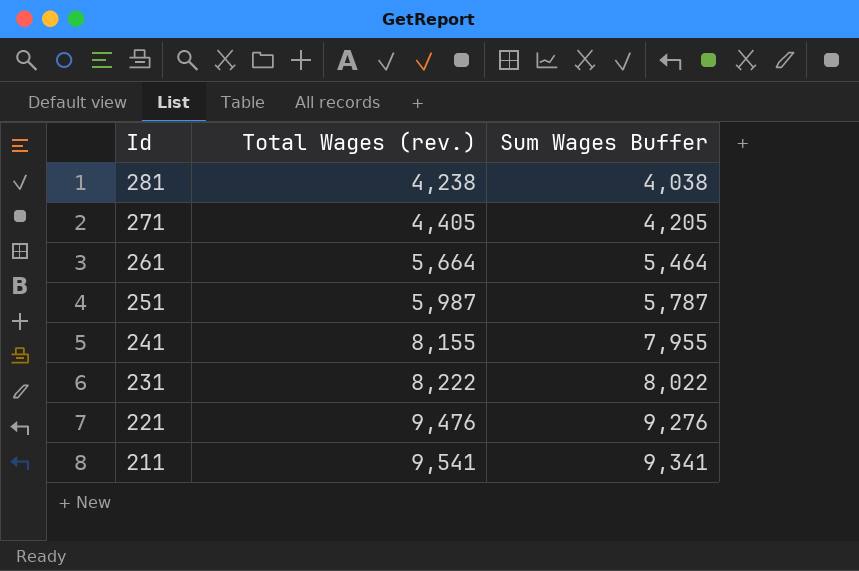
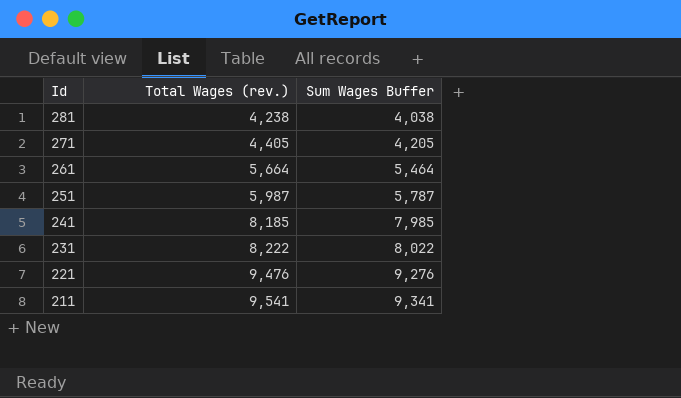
241 | Total Wages (rev.): 8,155 -> 8,185
241 | Sum Wages Buffer: 7,955 -> 7,985

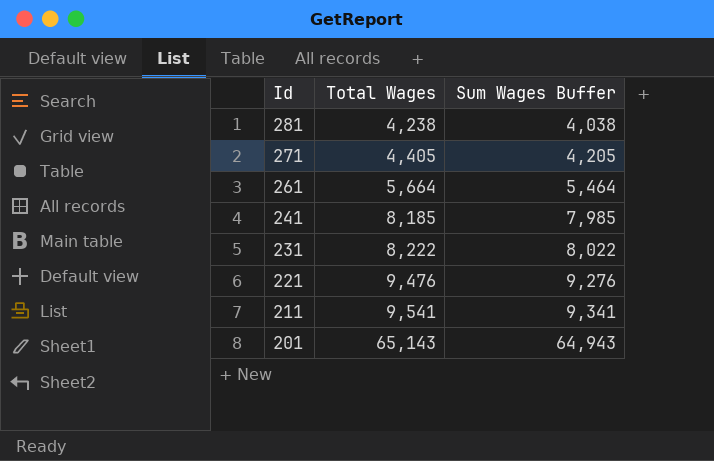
column name: Total Wages (rev.) -> Total Wages
row 251: 5,987 | 5,787 -> none
row 201: none -> 65,143 | 64,943

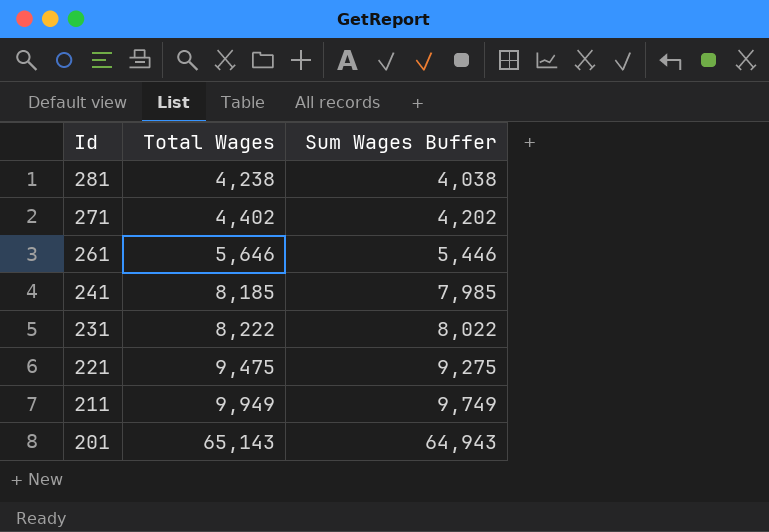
271 | Total Wages: 4,405 -> 4,402
271 | Sum Wages Buffer: 4,205 -> 4,202
261 | Total Wages: 5,664 -> 5,646
261 | Sum Wages Buffer: 5,464 -> 5,446
221 | Total Wages: 9,476 -> 9,475
221 | Sum Wages Buffer: 9,276 -> 9,275
211 | Total Wages: 9,541 -> 9,949
211 | Sum Wages Buffer: 9,341 -> 9,749

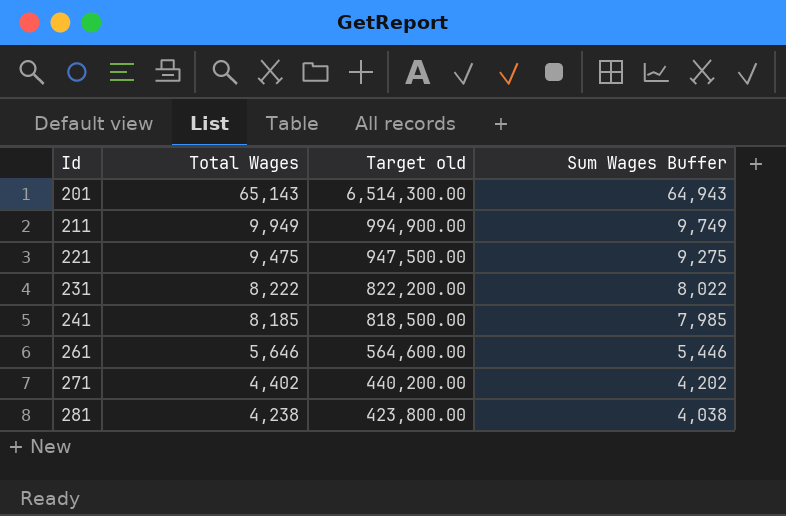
row order: Id descending -> Id ascending
column Target old | formula: none -> [Total Wages] * 100

